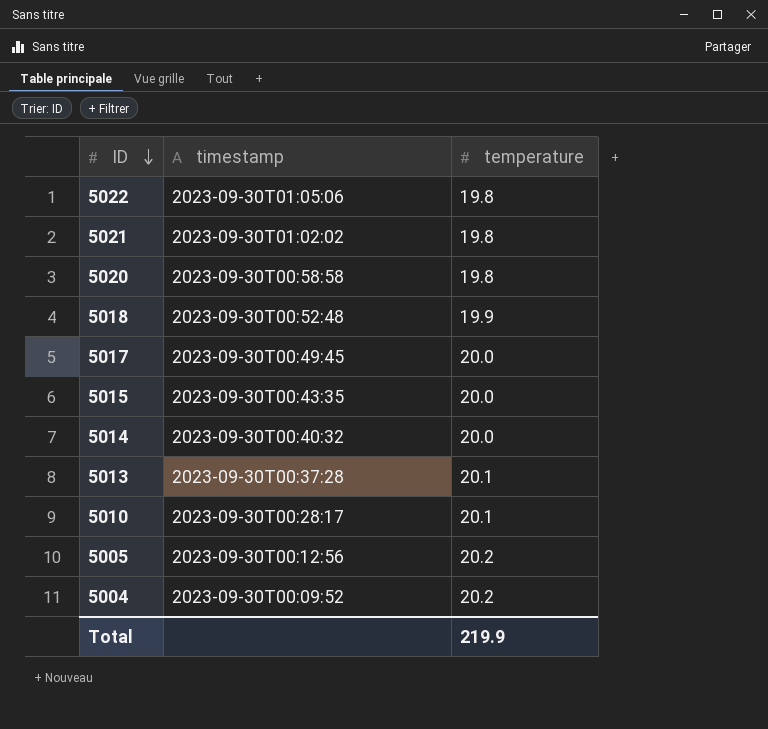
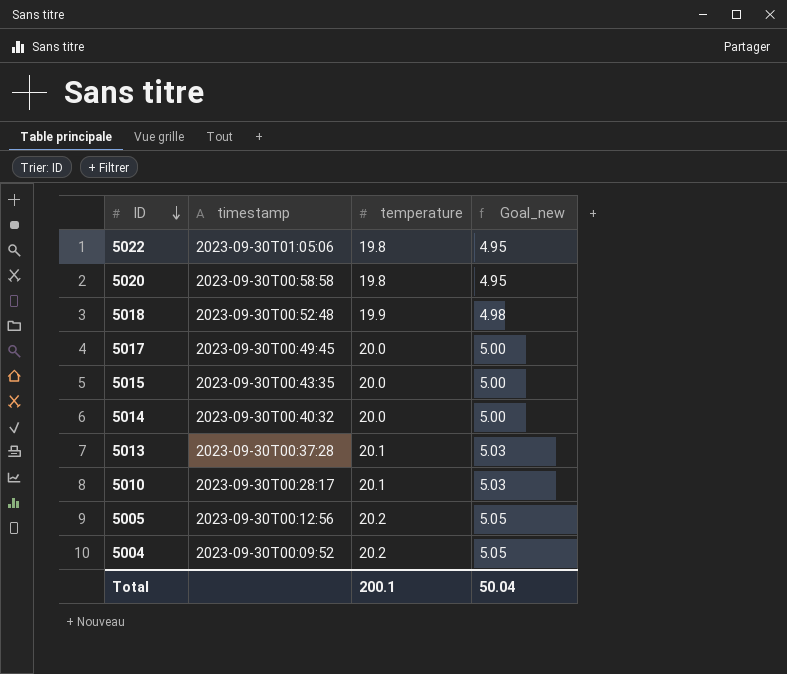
column Goal_new | formula: none -> [temperature] * 0.25
row 5021: 2023-09-30T01:02:02 | 19.8 -> none
Total | temperature: 219.9 -> 200.1

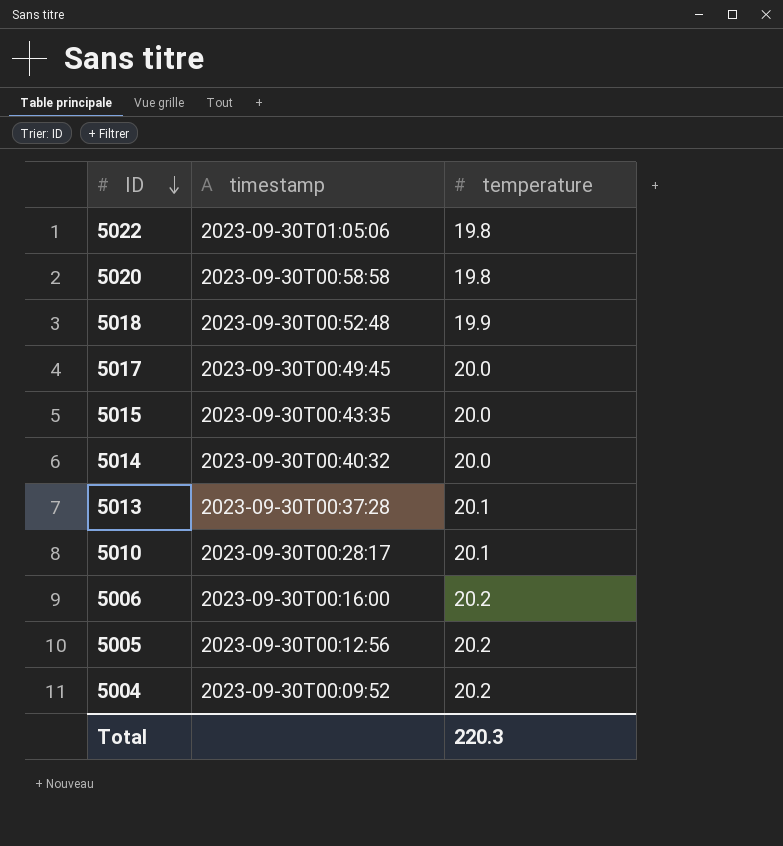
column Goal_new | formula: [temperature] * 0.25 -> none
row 5006: none -> 2023-09-30T00:16:00 | 20.2
Total | temperature: 200.1 -> 220.3

